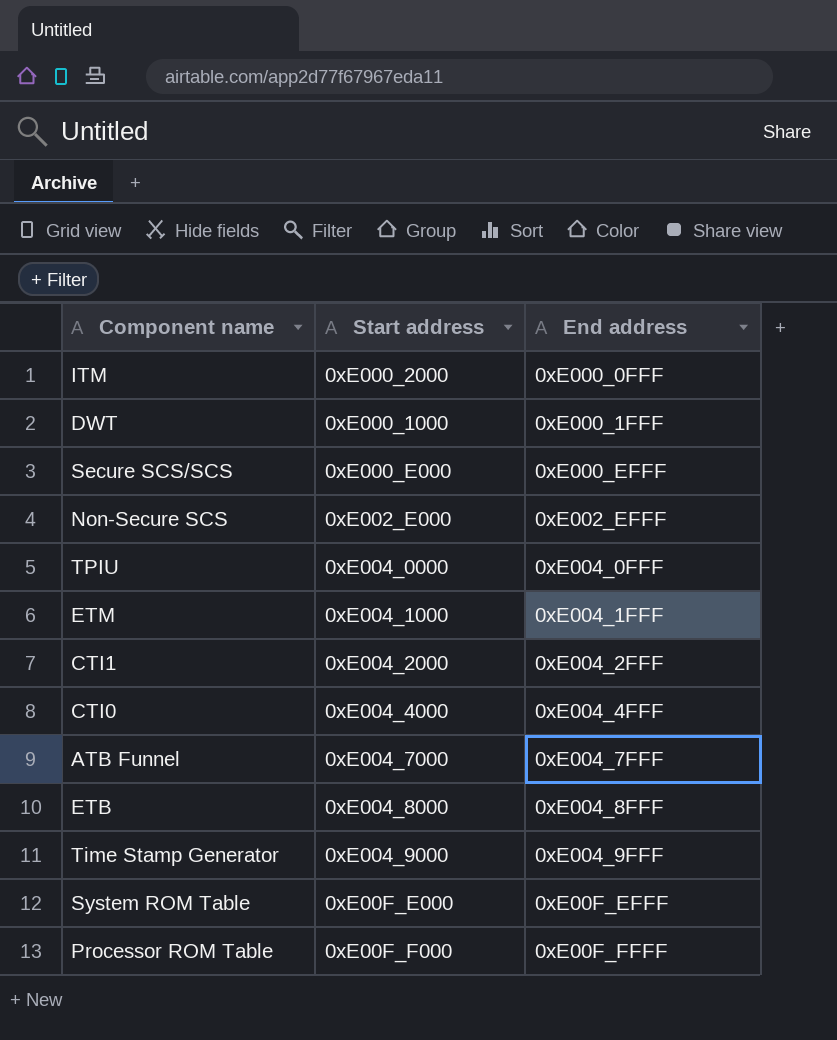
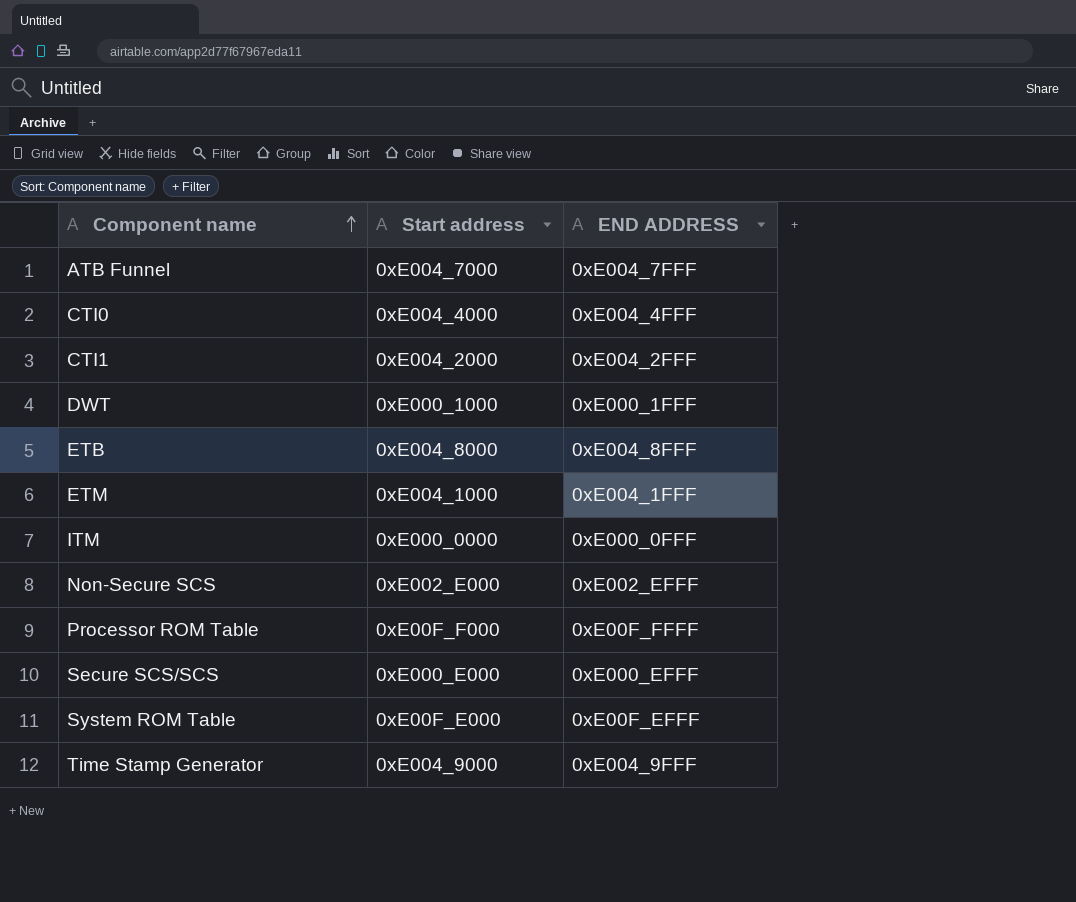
row order: none -> Component name ascending
column name: End address -> END ADDRESS
row TPIU: 0xE004_0000 | 0xE004_0FFF -> none
ITM | Start address: 0xE000_2000 -> 0xE000_0000

